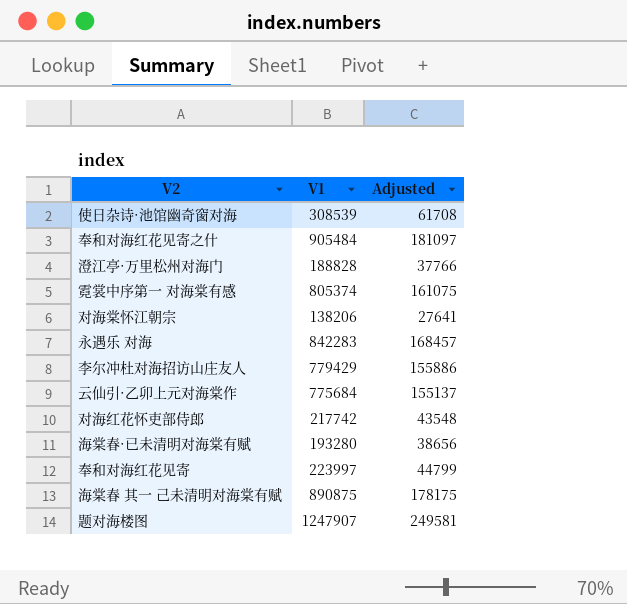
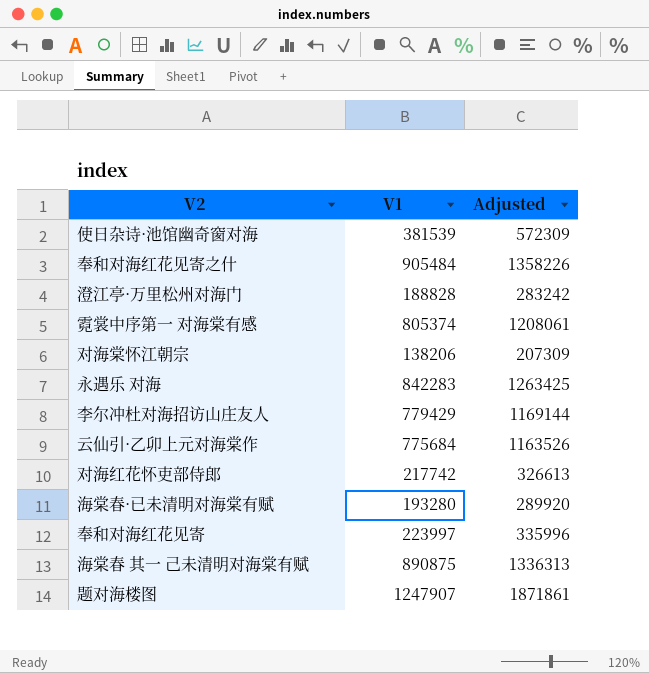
column Adjusted | formula: [V1] * 0.2 -> [V1] * 1.5
使日杂诗·池馆幽奇窗对海 | V1: 308539 -> 381539

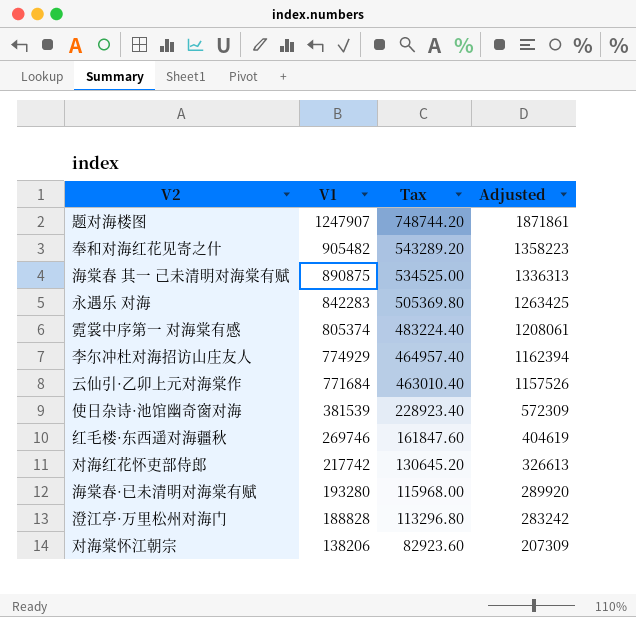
row order: none -> V1 descending
column Tax | formula: none -> [V1] * 0.6
row 奉和对海红花见寄: 223997 | 335996 -> none
奉和对海红花见寄之什 | V1: 905484 -> 905482
奉和对海红花见寄之什 | Adjusted: 1358226 -> 1358223
李尔冲杜对海招访山庄友人 | V1: 779429 -> 774929
李尔冲杜对海招访山庄友人 | Adjusted: 1169144 -> 1162394
云仙引·乙卯上元对海棠作 | V1: 775684 -> 771684
云仙引·乙卯上元对海棠作 | Adjusted: 1163526 -> 1157526
row 红毛楼·东西遥对海疆秋: none -> 269746 | 161847.60 | 404619

